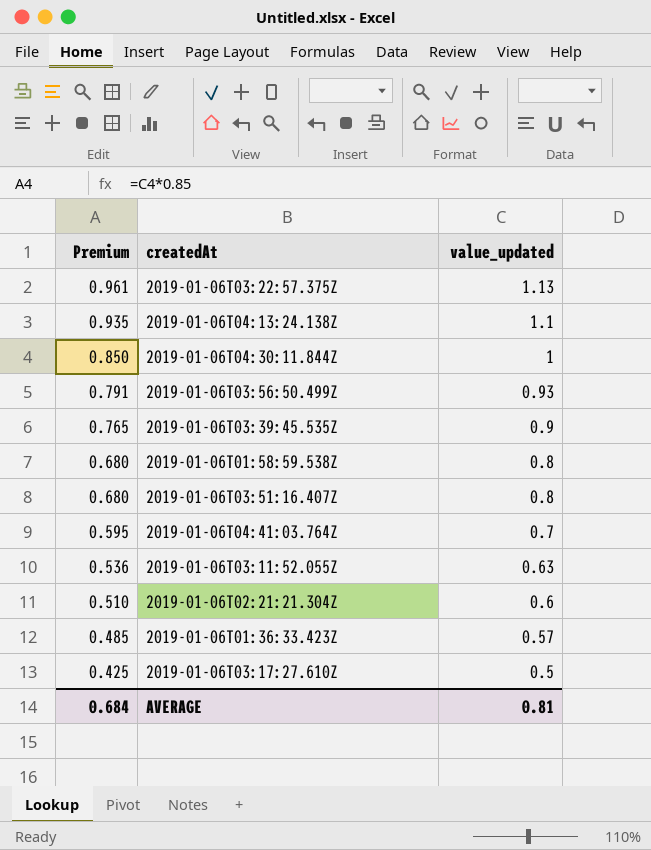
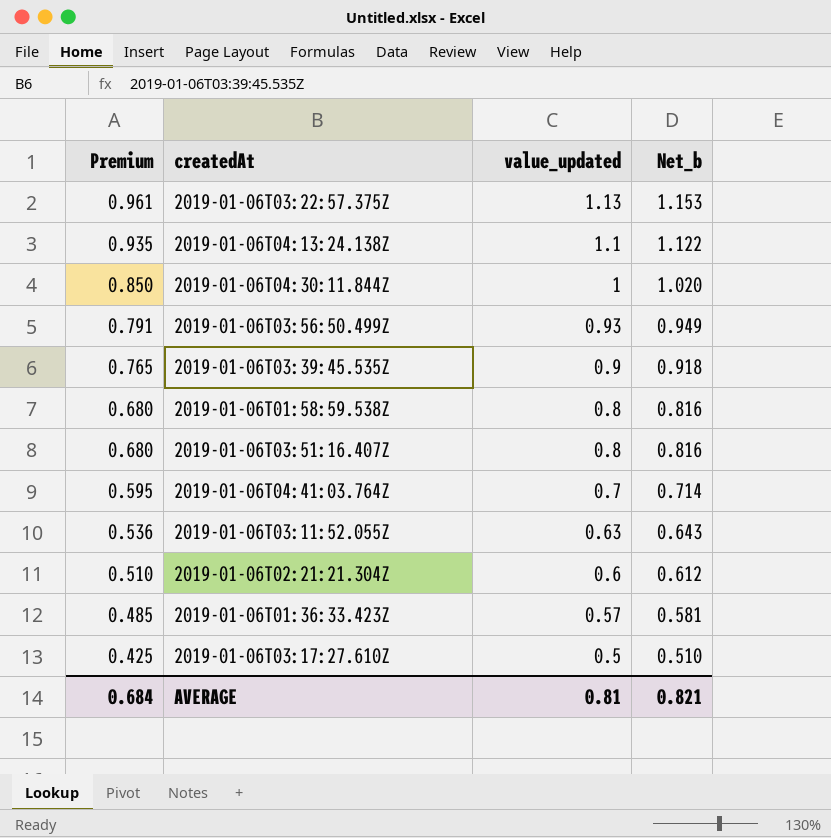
column Net_b | formula: none -> [value_updated] * 1.02

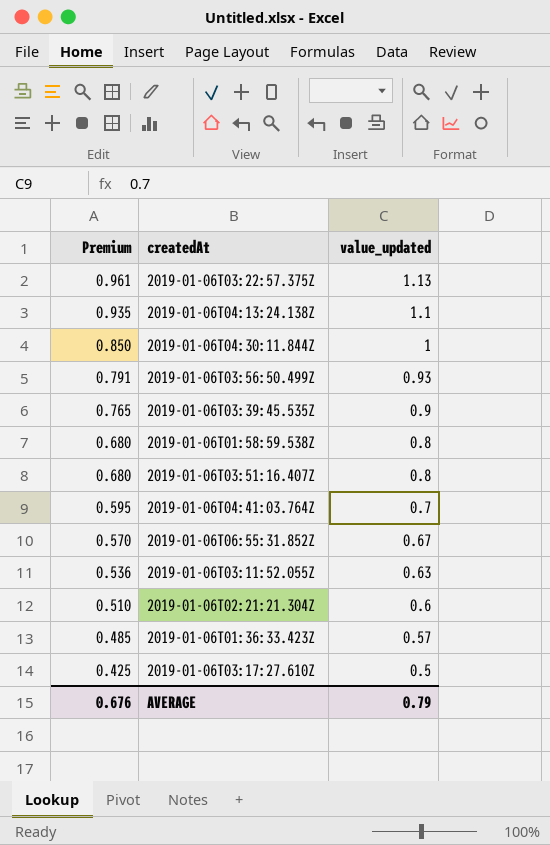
column Net_b | formula: [value_updated] * 1.02 -> none
row 2019-01-06T06:55:31.852Z: none -> 0.570 | 0.67
AVERAGE | Premium: 0.684 -> 0.676
AVERAGE | value_updated: 0.81 -> 0.79

